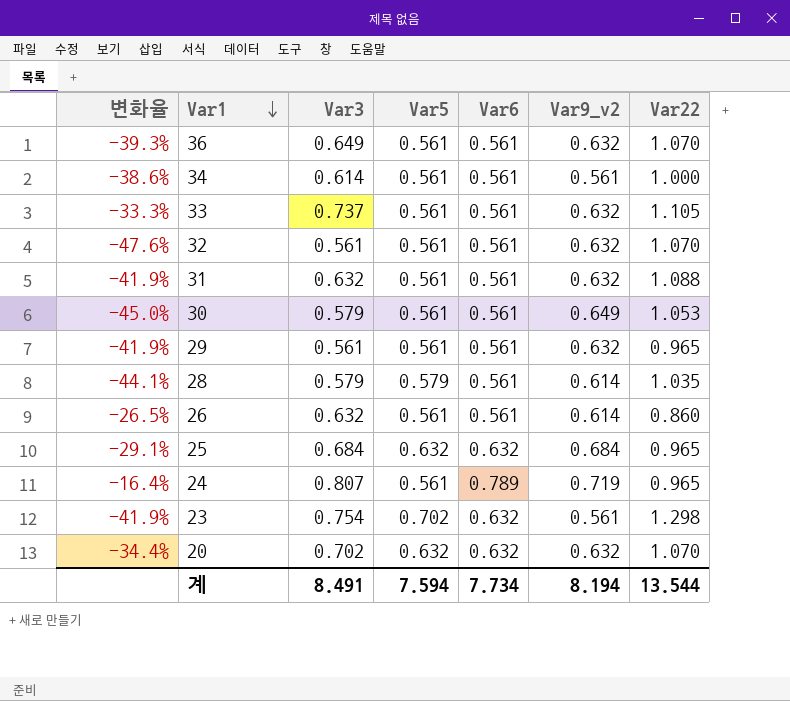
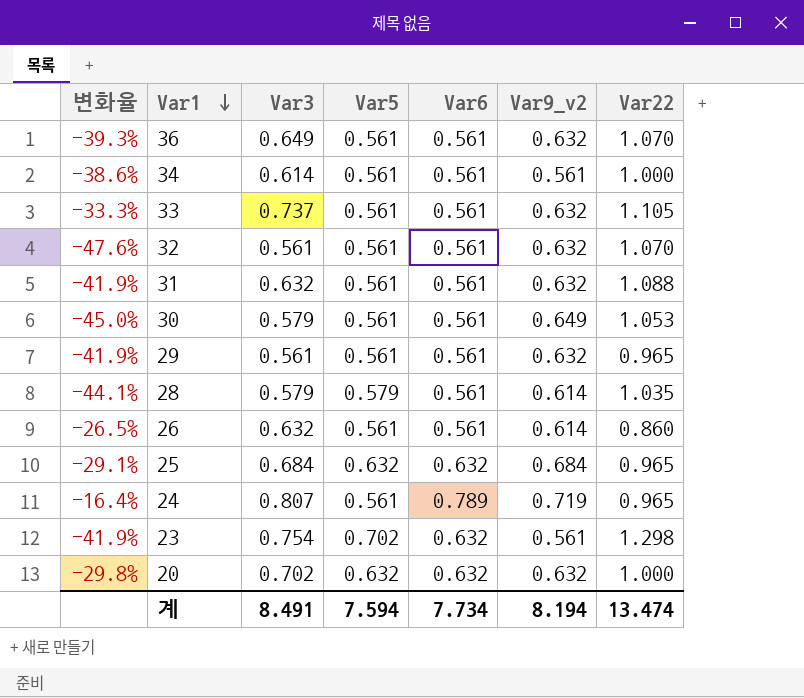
20 | 변화율: -34.4% -> -29.8%
20 | Var22: 1.070 -> 1.000
계 | Var22: 13.544 -> 13.474

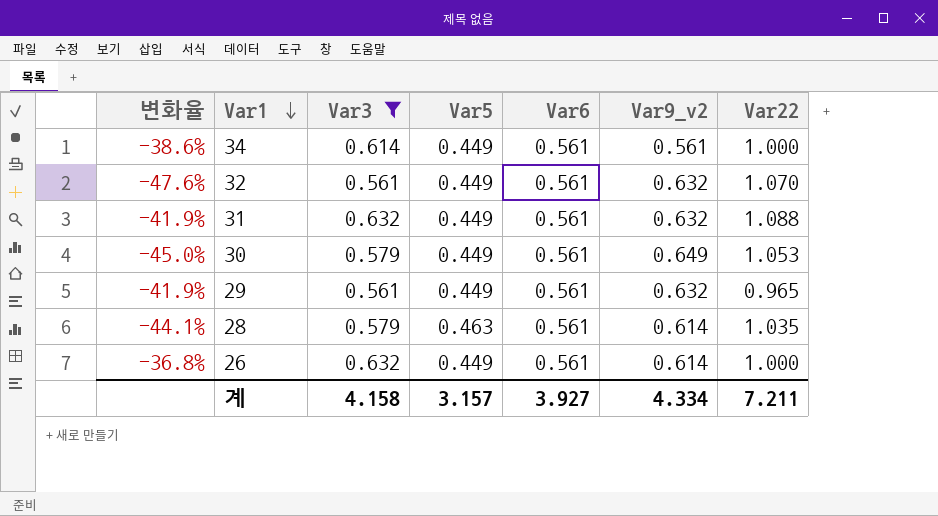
filter: none -> Var3 <= 0.632
34 | Var5: 0.561 -> 0.449
32 | Var5: 0.561 -> 0.449
31 | Var5: 0.561 -> 0.449
30 | Var5: 0.561 -> 0.449
29 | Var5: 0.561 -> 0.449
28 | Var5: 0.579 -> 0.463
26 | 변화율: -26.5% -> -36.8%
26 | Var5: 0.561 -> 0.449
26 | Var22: 0.860 -> 1.000
계 | Var3: 8.491 -> 4.158
계 | Var5: 7.594 -> 3.157
계 | Var6: 7.734 -> 3.927
계 | Var9_v2: 8.194 -> 4.334
계 | Var22: 13.474 -> 7.211

